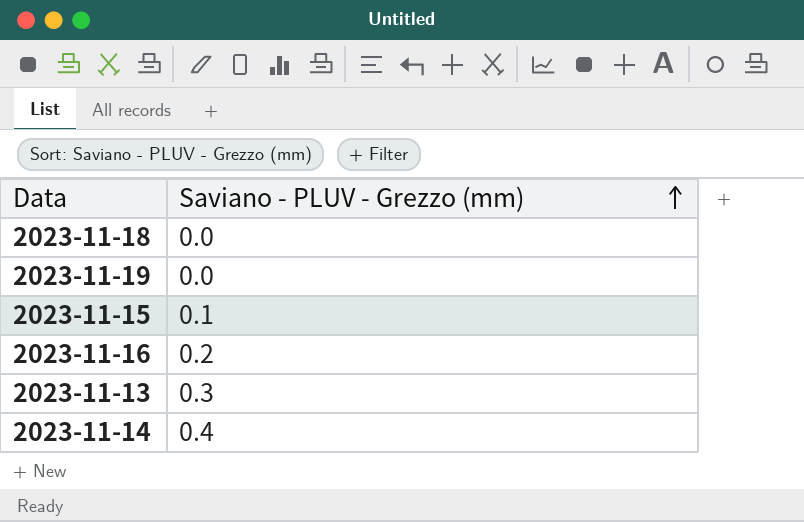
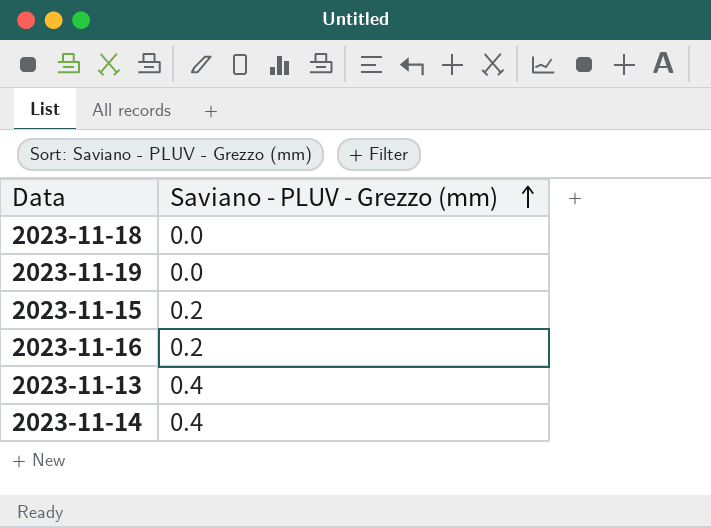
2023-11-15 | Saviano - PLUV - Grezzo (mm): 0.1 -> 0.2
2023-11-13 | Saviano - PLUV - Grezzo (mm): 0.3 -> 0.4

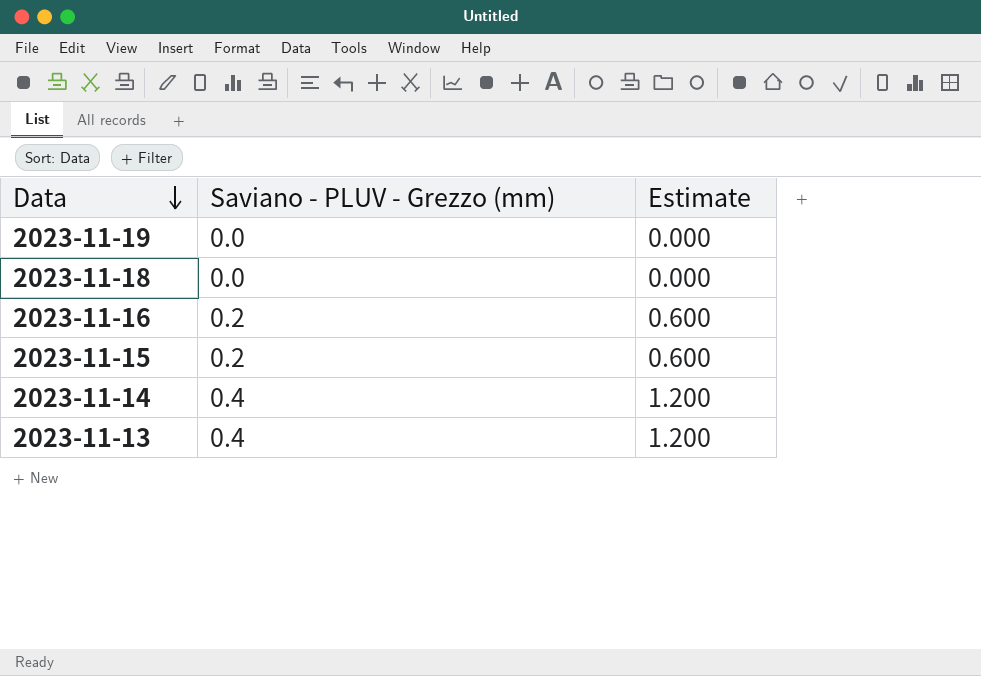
row order: Saviano - PLUV - Grezzo (mm) ascending -> Data descending
column Estimate | formula: none -> [Saviano - PLUV - Grezzo (mm)] * 3

